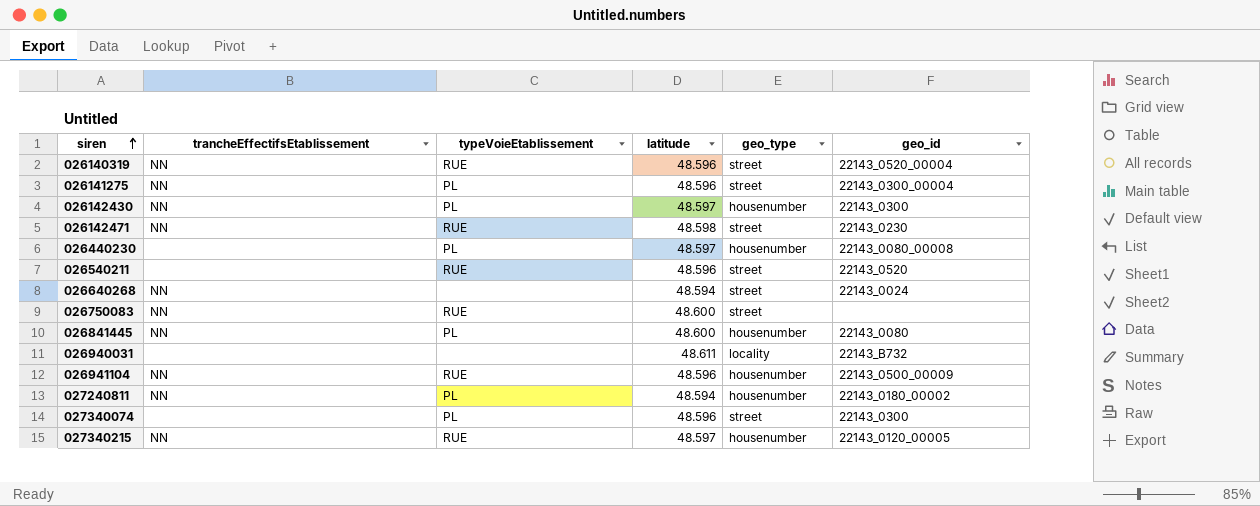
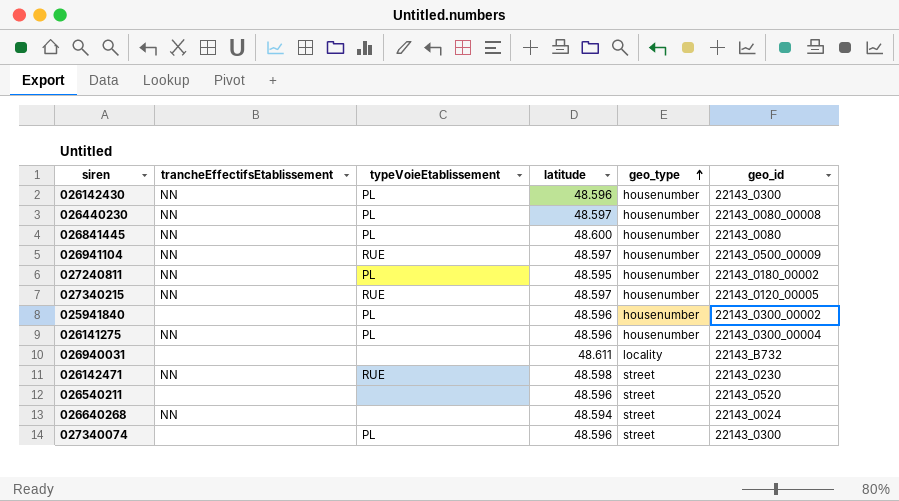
row order: siren ascending -> geo_type ascending
row 026140319: NN | RUE | 48.596 | street | 22143_0520_00004 -> none
row 026750083: NN | RUE | 48.600 | street | none -> none
026142430 | latitude: 48.597 -> 48.596
026440230 | trancheEffectifsEtablissement: none -> NN
026941104 | latitude: 48.596 -> 48.597
027240811 | latitude: 48.594 -> 48.595
row 025941840: none -> none | PL | 48.596 | housenumber | 22143_0300_00002
026141275 | geo_type: street -> housenumber
026540211 | typeVoieEtablissement: RUE -> none

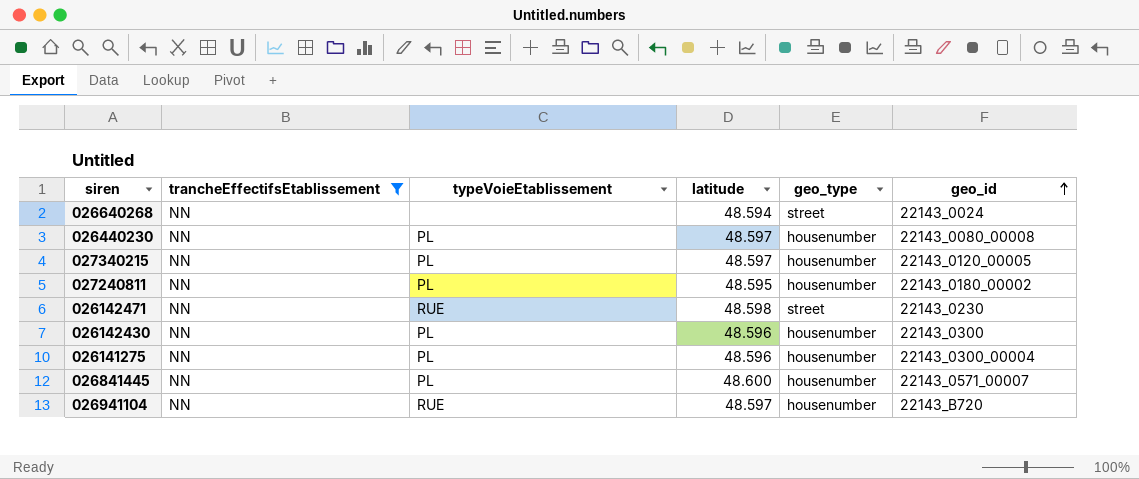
filter: none -> trancheEffectifsEtablissement = NN
row order: geo_type ascending -> geo_id ascending
027340215 | typeVoieEtablissement: RUE -> PL
026841445 | geo_id: 22143_0080 -> 22143_0571_00007
026941104 | geo_id: 22143_0500_00009 -> 22143_B720

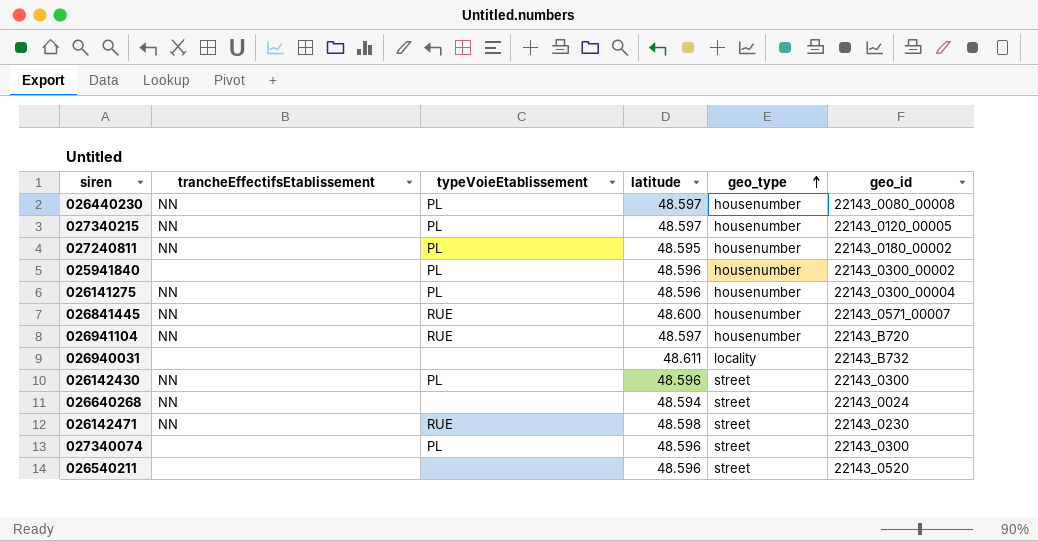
filter: trancheEffectifsEtablissement = NN -> none
row order: geo_id ascending -> geo_type ascending
026841445 | typeVoieEtablissement: PL -> RUE
026142430 | geo_type: housenumber -> street

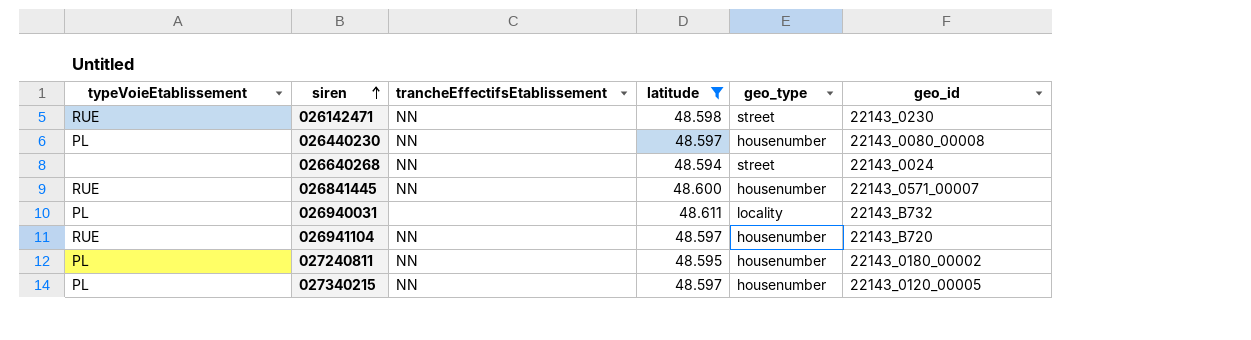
filter: none -> latitude != 48.596
row order: geo_type ascending -> siren ascending
column typeVoieEtablissement | position: 3 -> 1
026940031 | typeVoieEtablissement: none -> PL

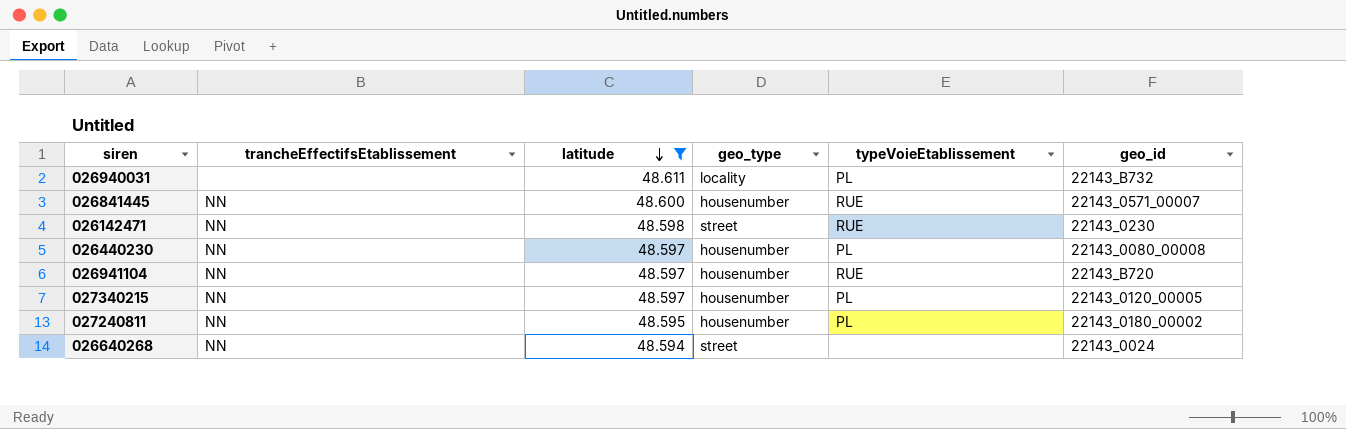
row order: siren ascending -> latitude descending
column typeVoieEtablissement | position: 1 -> 5

